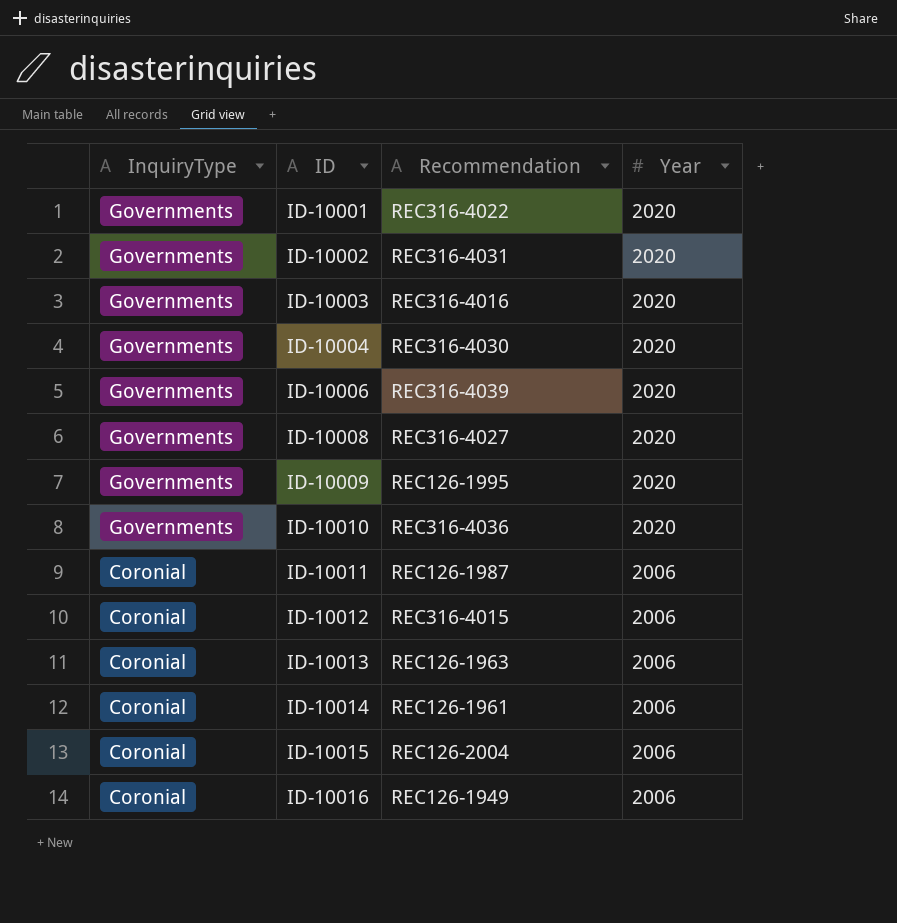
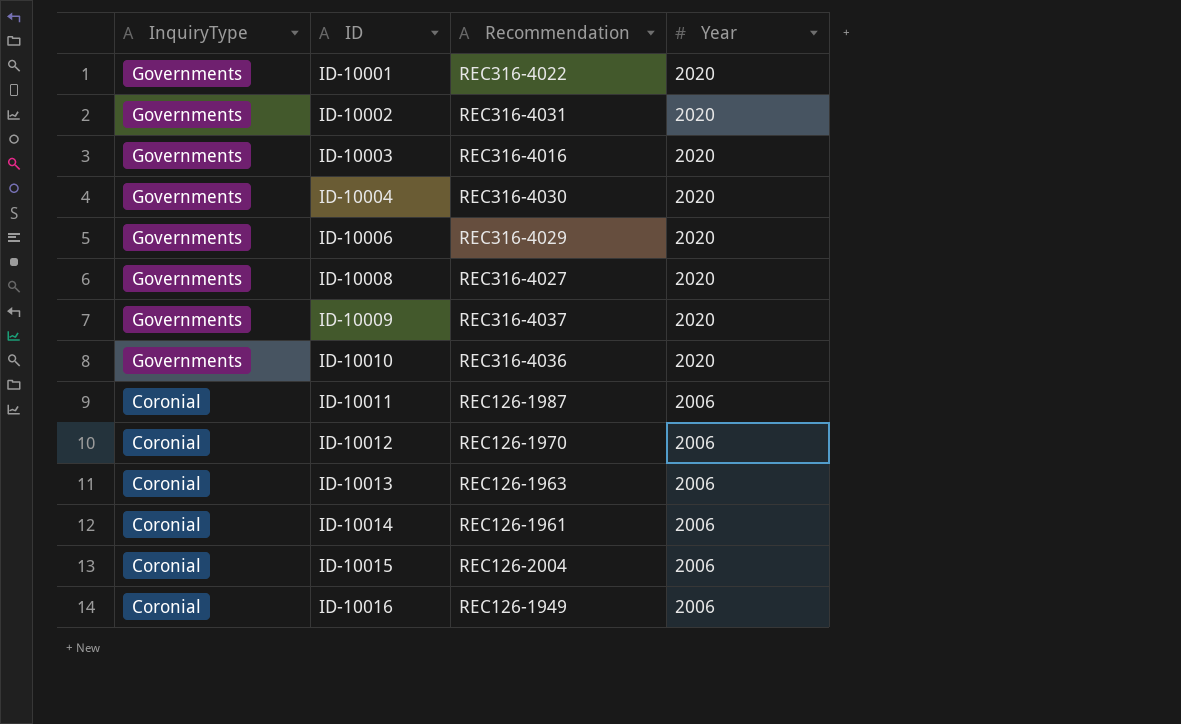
ID-10006 | Recommendation: REC316-4039 -> REC316-4029
ID-10009 | Recommendation: REC126-1995 -> REC316-4037
ID-10012 | Recommendation: REC316-4015 -> REC126-1970

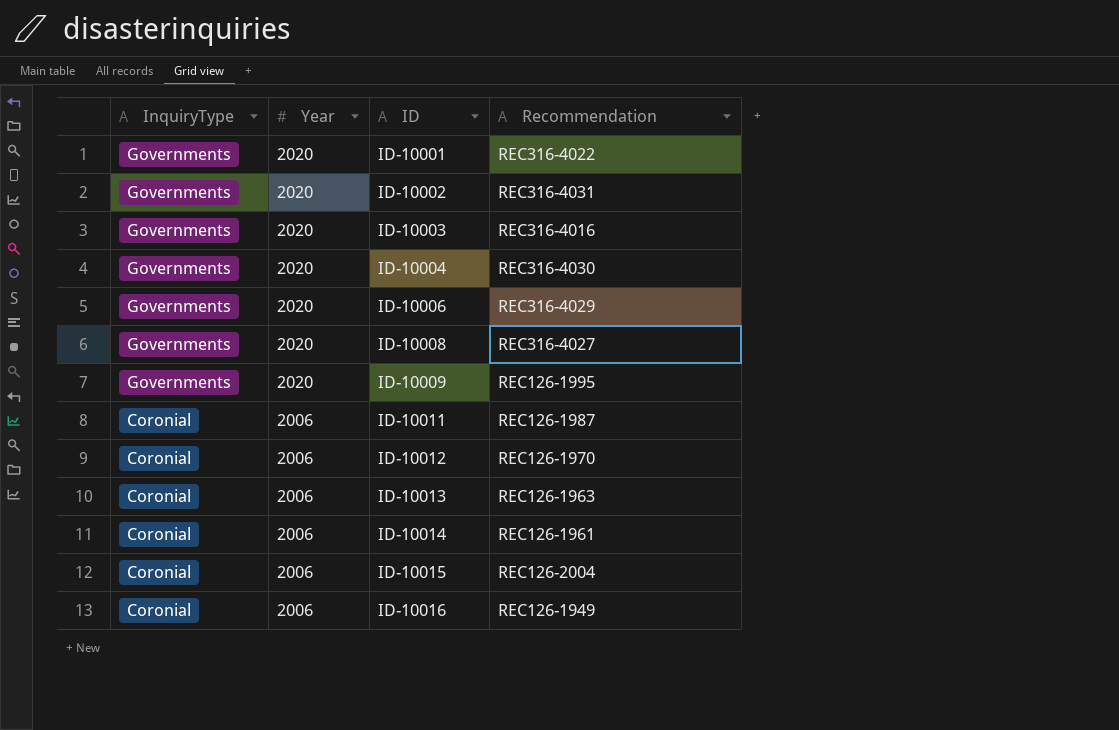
column Year | position: 4 -> 2
row ID-10010: Governments | REC316-4036 | 2020 -> none
ID-10009 | Recommendation: REC316-4037 -> REC126-1995

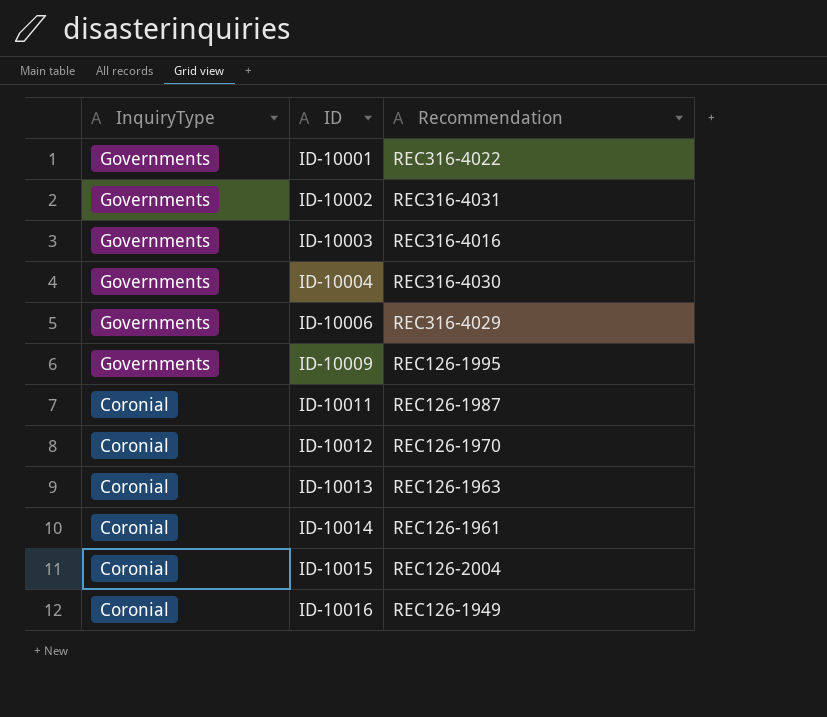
column Year | position: 2 -> none
row ID-10008: Governments | 2020 | REC316-4027 -> none

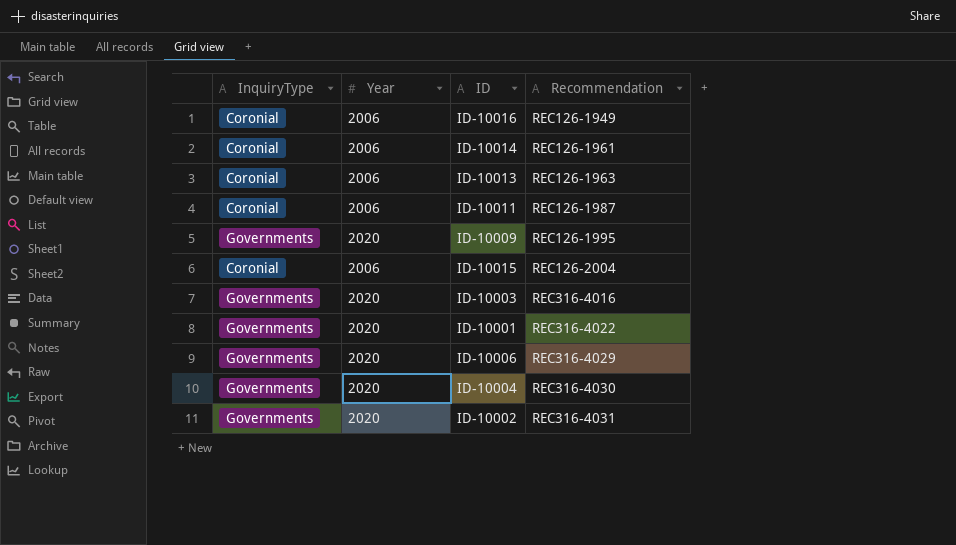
row order: InquiryType descending -> Recommendation ascending
column Year | position: none -> 2
row ID-10012: Coronial | REC126-1970 -> none

